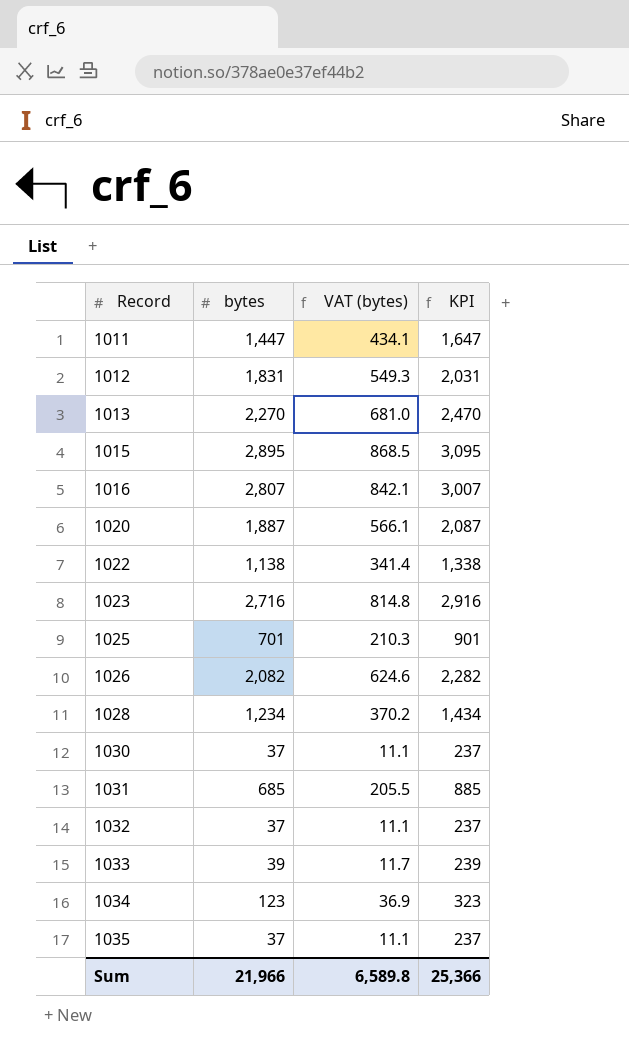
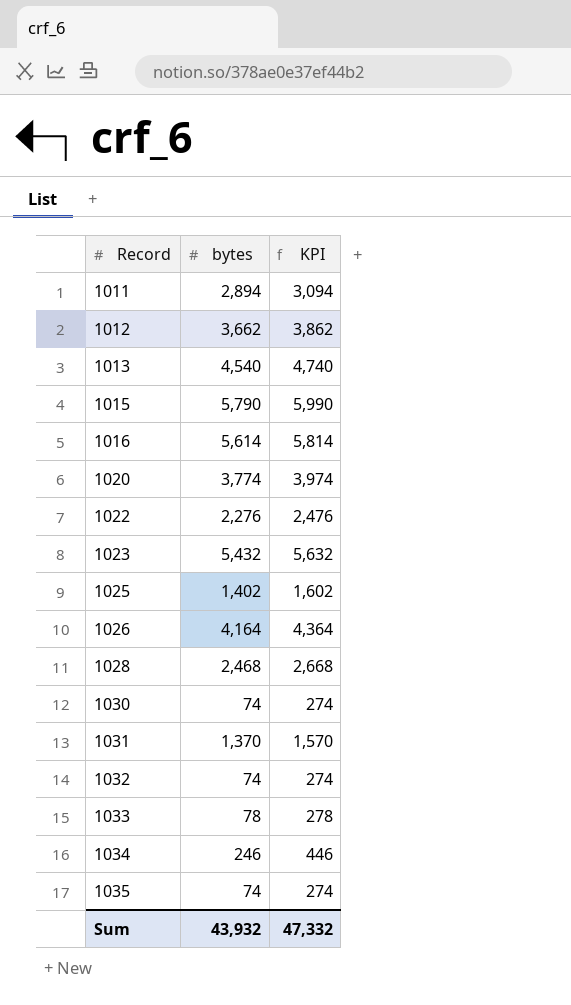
column VAT (bytes) | formula: [bytes] * 0.3 -> none
1011 | bytes: 1,447 -> 2,894
1011 | KPI: 1,647 -> 3,094
1012 | bytes: 1,831 -> 3,662
1012 | KPI: 2,031 -> 3,862
1013 | bytes: 2,270 -> 4,540
1013 | KPI: 2,470 -> 4,740
1015 | bytes: 2,895 -> 5,790
1015 | KPI: 3,095 -> 5,990
1016 | bytes: 2,807 -> 5,614
1016 | KPI: 3,007 -> 5,814
1020 | bytes: 1,887 -> 3,774
1020 | KPI: 2,087 -> 3,974
1022 | bytes: 1,138 -> 2,276
1022 | KPI: 1,338 -> 2,476
1023 | bytes: 2,716 -> 5,432
1023 | KPI: 2,916 -> 5,632
1025 | bytes: 701 -> 1,402
1025 | KPI: 901 -> 1,602
1026 | bytes: 2,082 -> 4,164
1026 | KPI: 2,282 -> 4,364
1028 | bytes: 1,234 -> 2,468
1028 | KPI: 1,434 -> 2,668
1030 | bytes: 37 -> 74
1030 | KPI: 237 -> 274
1031 | bytes: 685 -> 1,370
1031 | KPI: 885 -> 1,570
1032 | bytes: 37 -> 74
1032 | KPI: 237 -> 274
1033 | bytes: 39 -> 78
1033 | KPI: 239 -> 278
1034 | bytes: 123 -> 246
1034 | KPI: 323 -> 446
1035 | bytes: 37 -> 74
1035 | KPI: 237 -> 274
Sum | bytes: 21,966 -> 43,932
Sum | KPI: 25,366 -> 47,332

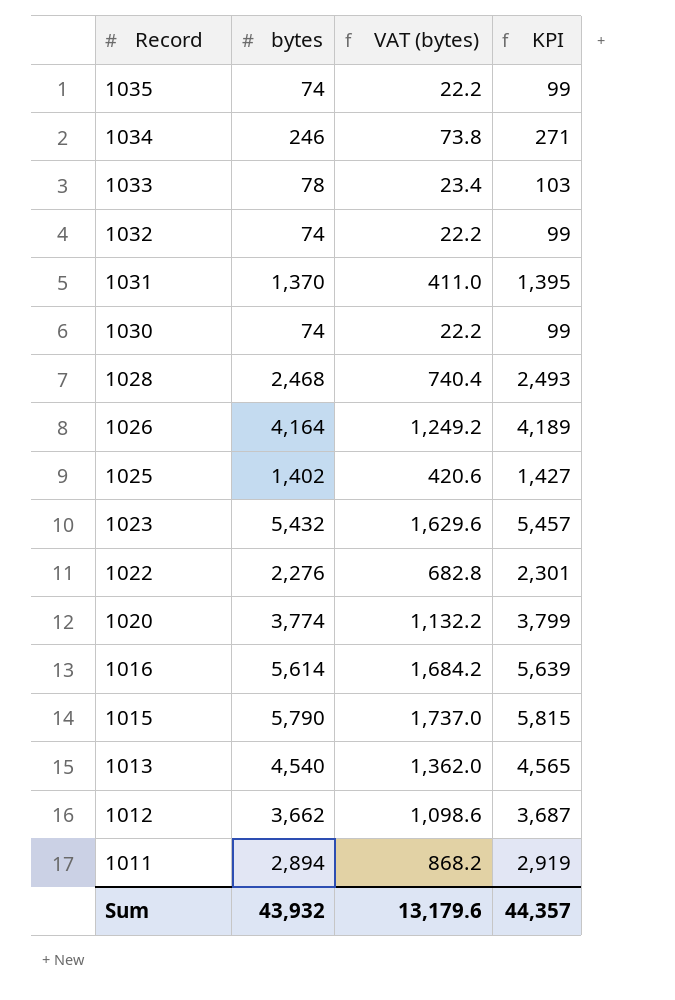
row order: Record ascending -> Record descending
column VAT (bytes) | formula: none -> [bytes] * 0.3
column KPI | formula: [bytes] + 200 -> [bytes] + 25
Sum | KPI: 47,332 -> 44,357

